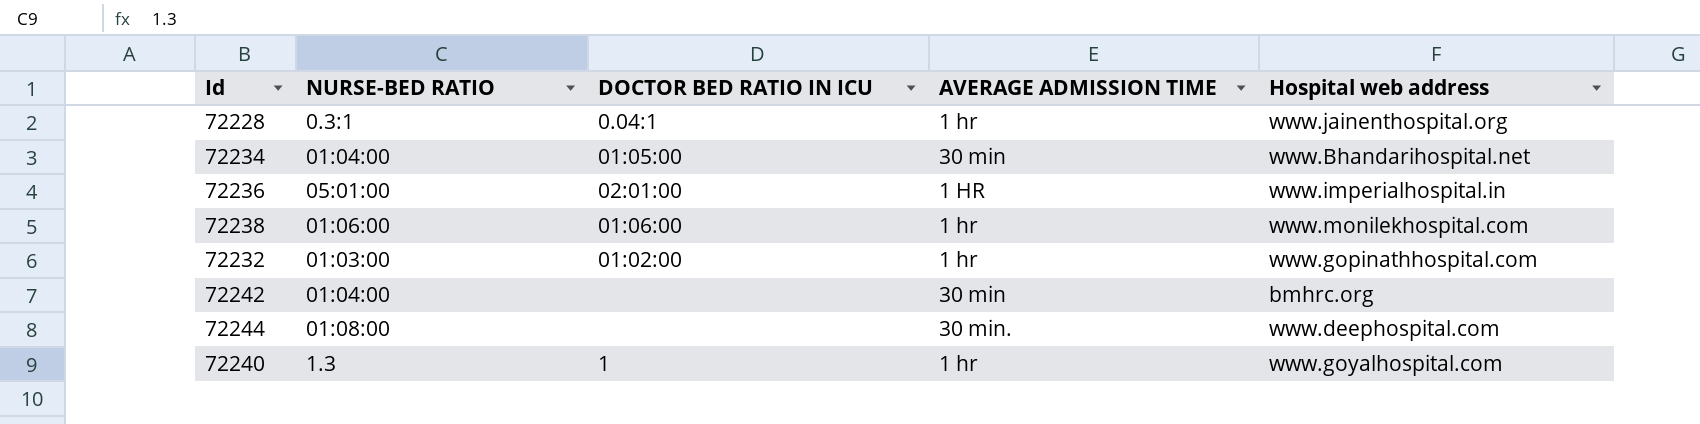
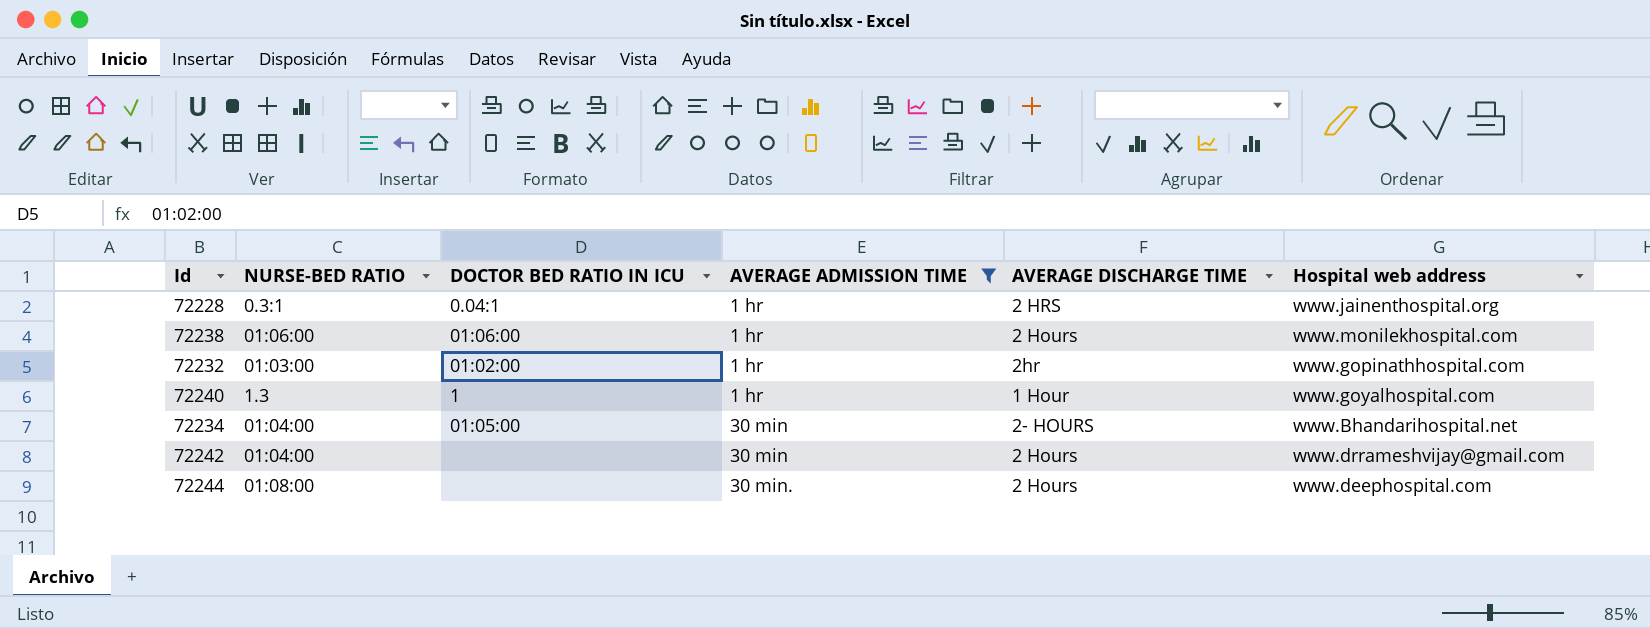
filter: none -> AVERAGE ADMISSION TIME != 1 HR
row order: none -> AVERAGE ADMISSION TIME ascending
column AVERAGE DISCHARGE TIME | position: none -> 5
72242 | Hospital web address: bmhrc.org -> www.drrameshvijay@gmail.com

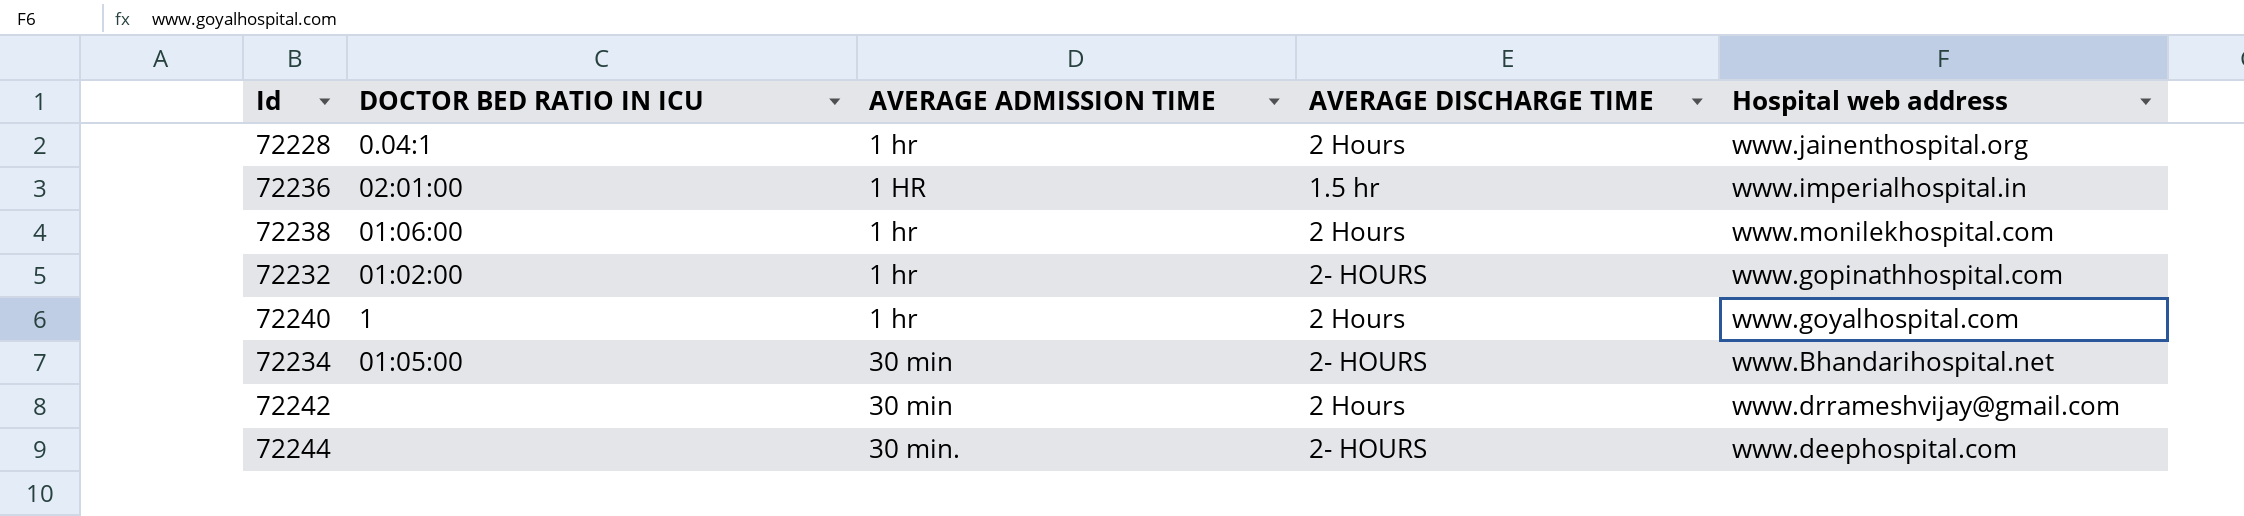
filter: AVERAGE ADMISSION TIME != 1 HR -> none
column NURSE-BED RATIO | position: 2 -> none
72228 | AVERAGE DISCHARGE TIME: 2 HRS -> 2 Hours
72232 | AVERAGE DISCHARGE TIME: 2hr -> 2- HOURS
72240 | AVERAGE DISCHARGE TIME: 1 Hour -> 2 Hours
72244 | AVERAGE DISCHARGE TIME: 2 Hours -> 2- HOURS

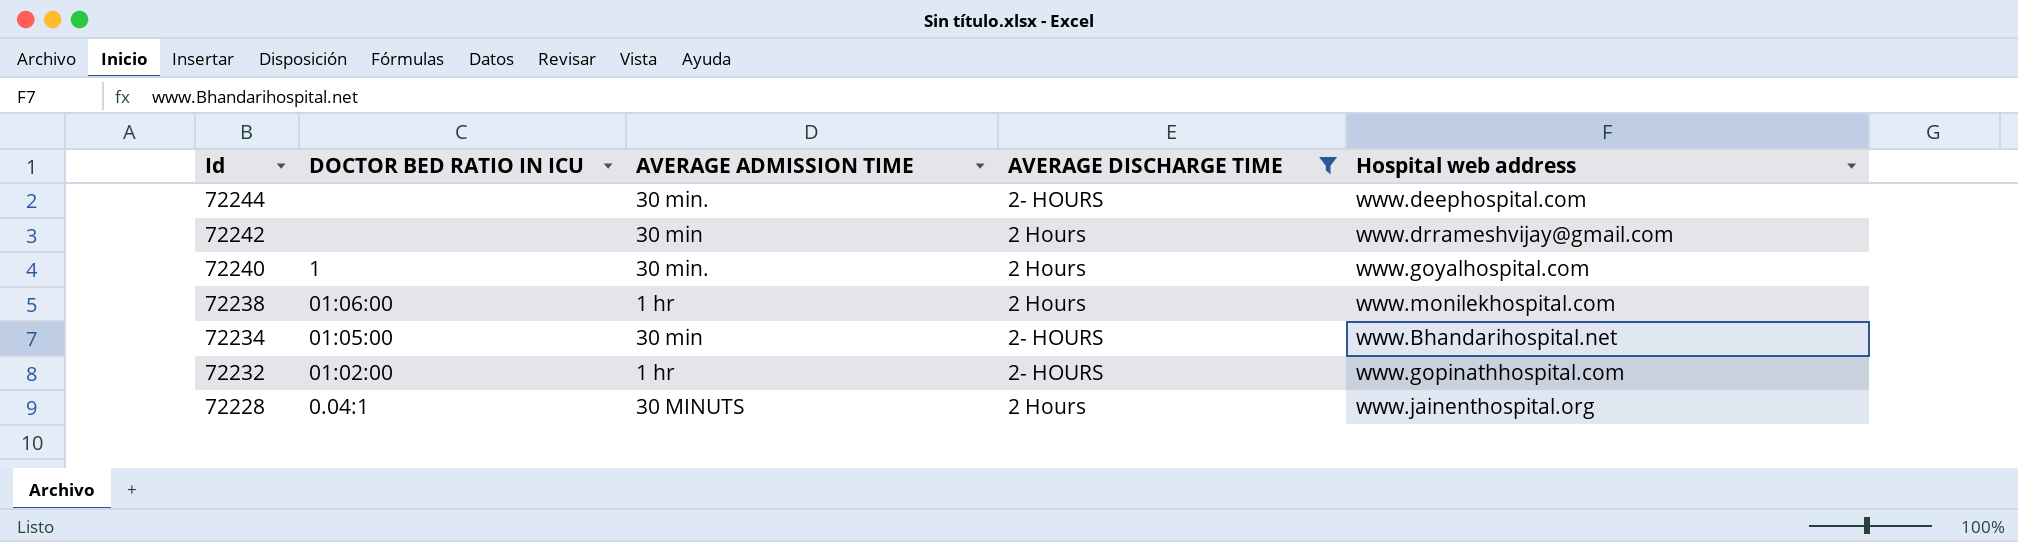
filter: none -> AVERAGE DISCHARGE TIME != 1.5 hr
row order: AVERAGE ADMISSION TIME ascending -> Id descending
72240 | AVERAGE ADMISSION TIME: 1 hr -> 30 min.
72228 | AVERAGE ADMISSION TIME: 1 hr -> 30 MINUTS

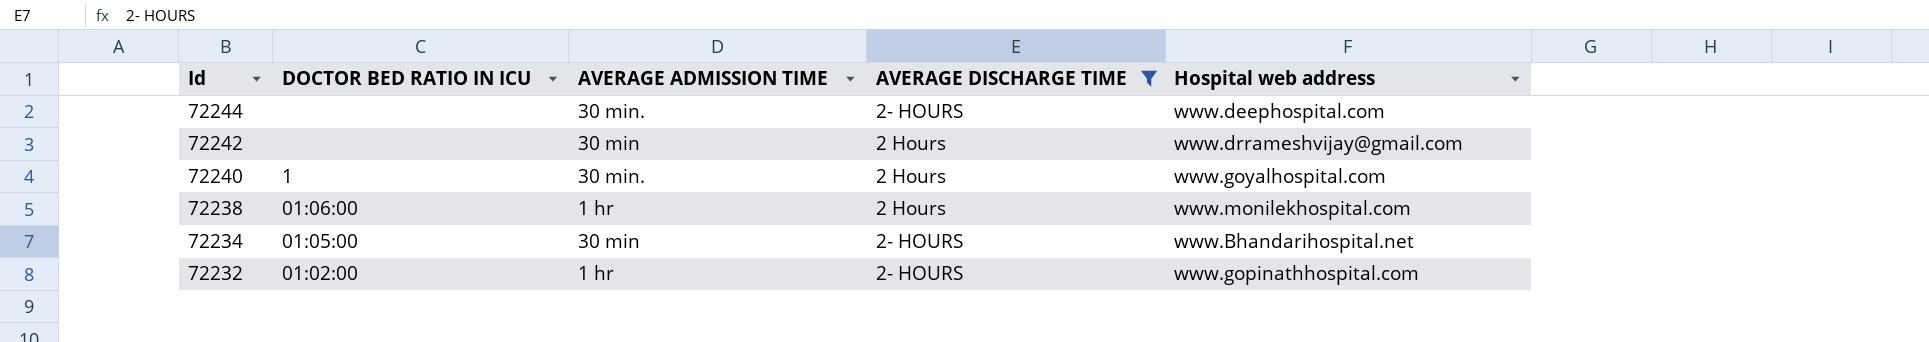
row 72228: 0.04:1 | 30 MINUTS | 2 Hours | www.jainenthospital.org -> none

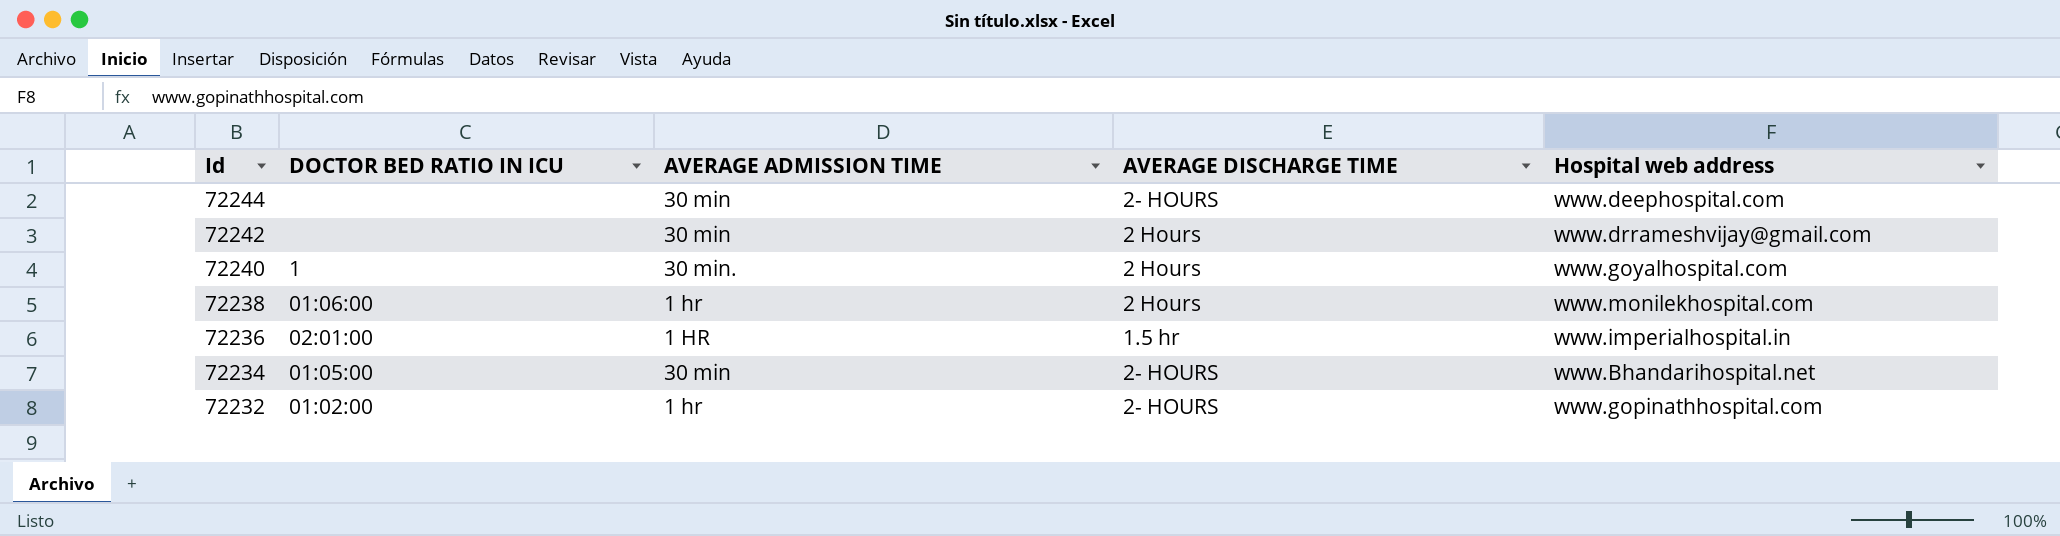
filter: AVERAGE DISCHARGE TIME != 1.5 hr -> none
72244 | AVERAGE ADMISSION TIME: 30 min. -> 30 min

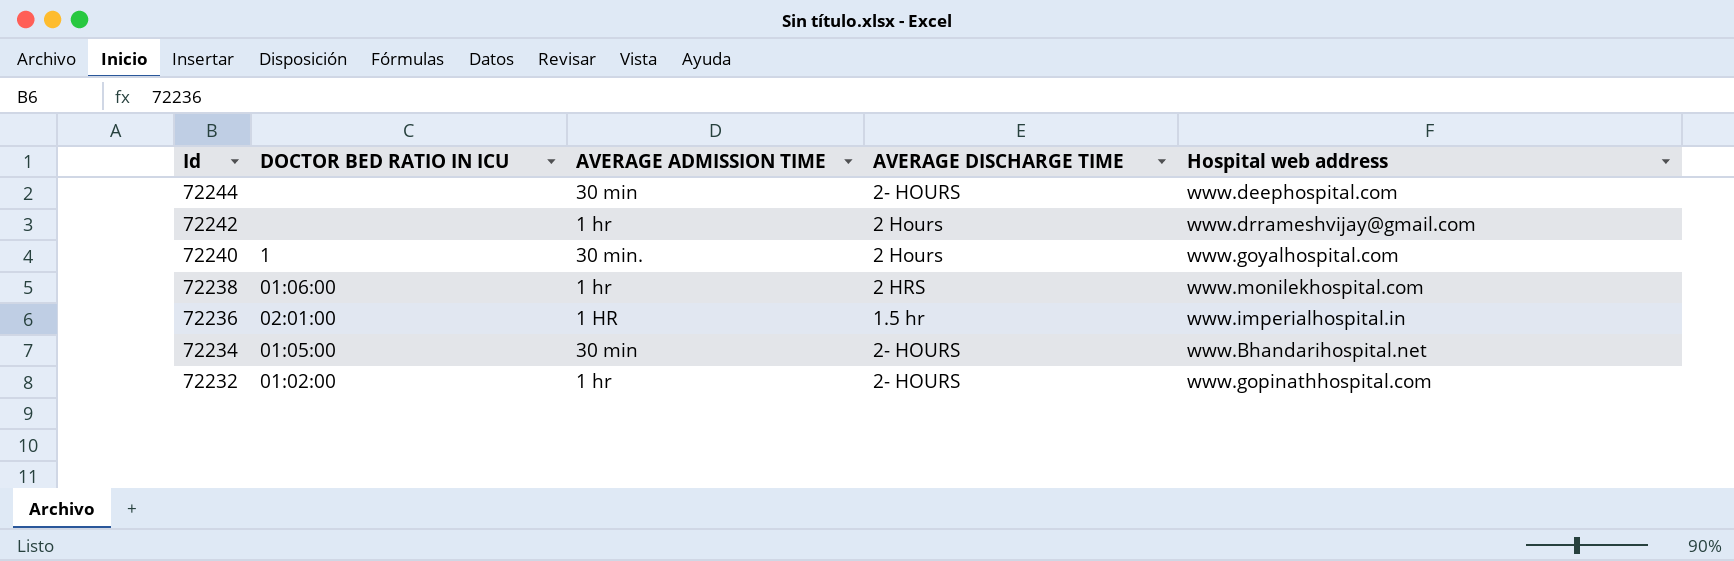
72242 | AVERAGE ADMISSION TIME: 30 min -> 1 hr
72238 | AVERAGE DISCHARGE TIME: 2 Hours -> 2 HRS

